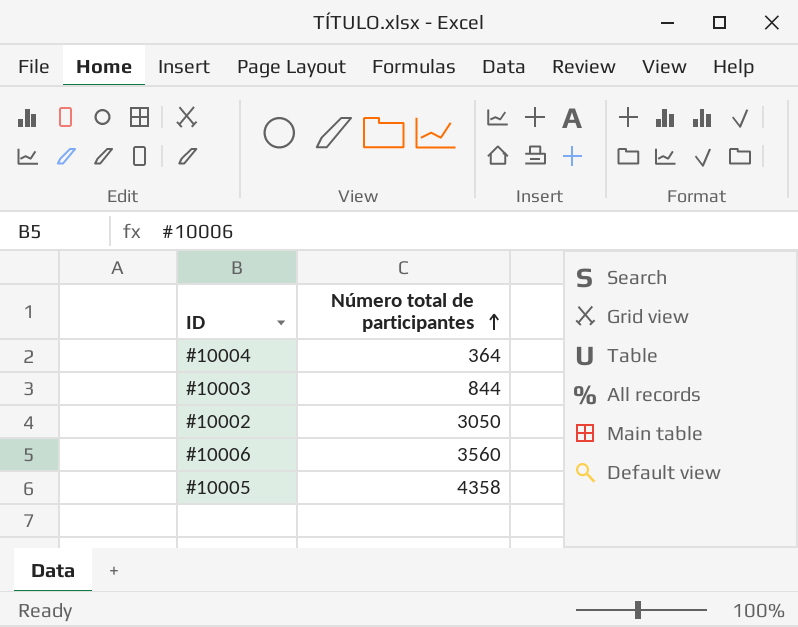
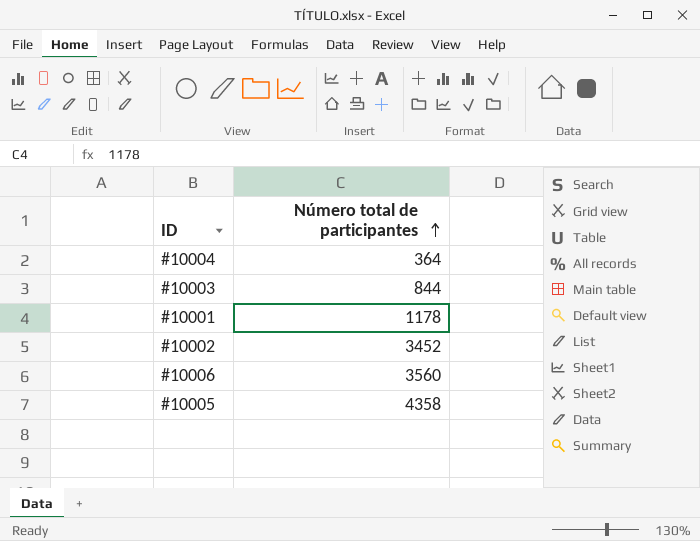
row #10001: none -> 1178
#10002 | Número total de participantes: 3050 -> 3452

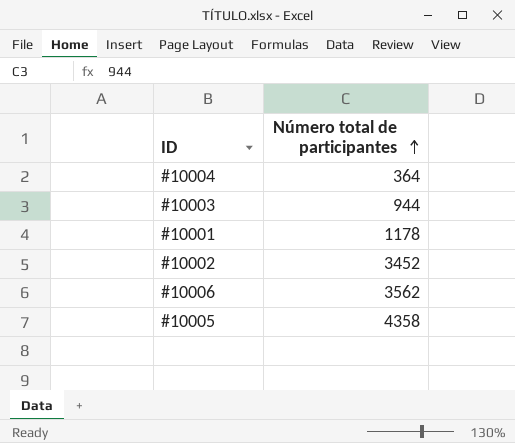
#10003 | Número total de participantes: 844 -> 944
#10006 | Número total de participantes: 3560 -> 3562

